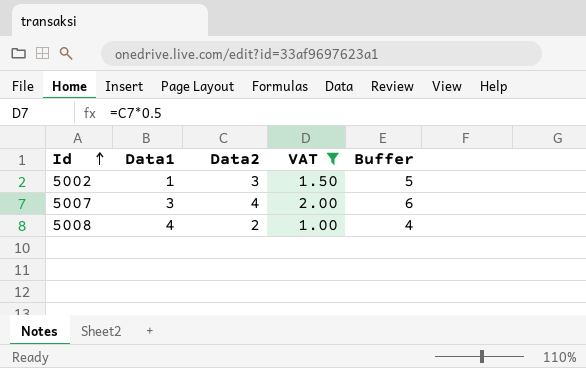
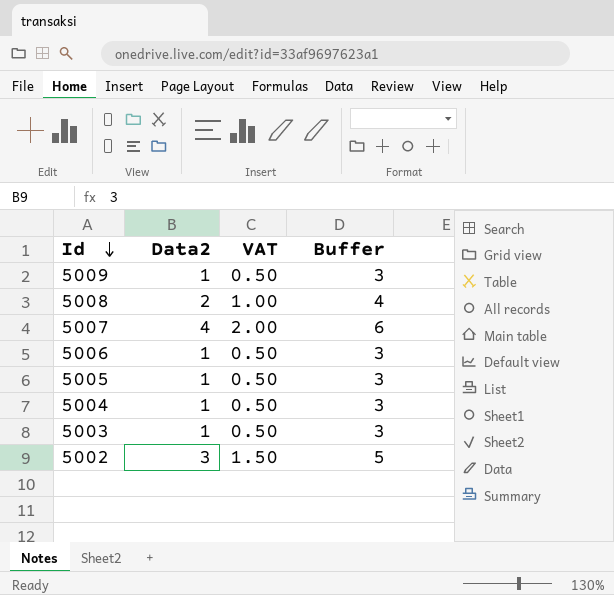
filter: VAT != 0.50 -> none
row order: Id ascending -> Id descending
column Data1 | position: 2 -> none

